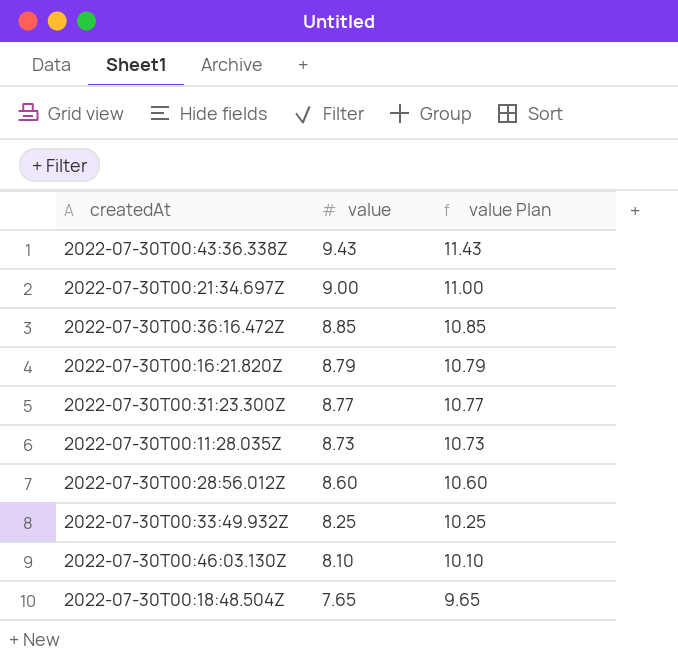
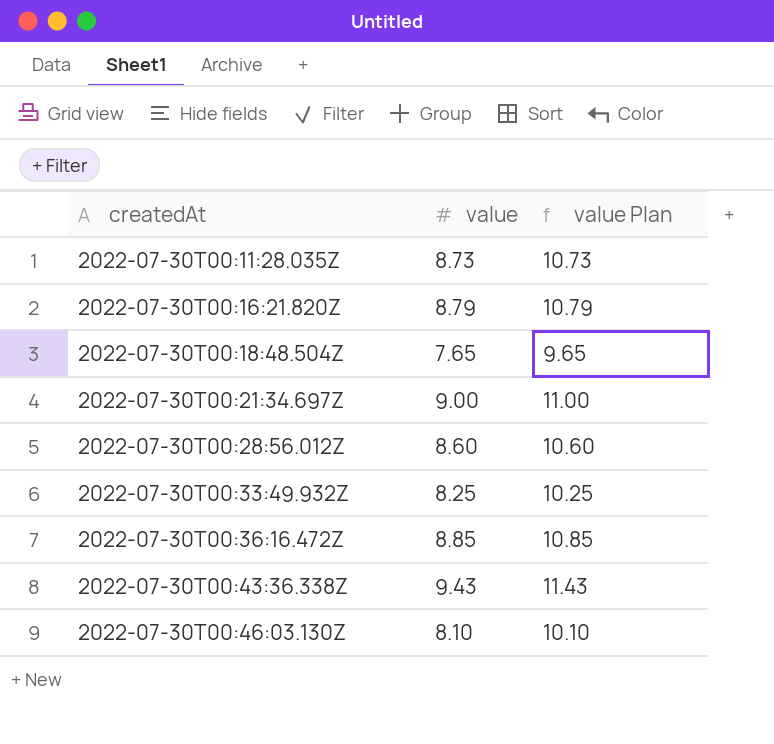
row order: value descending -> createdAt ascending
row 2022-07-30T00:31:23.300Z: 8.77 | 10.77 -> none

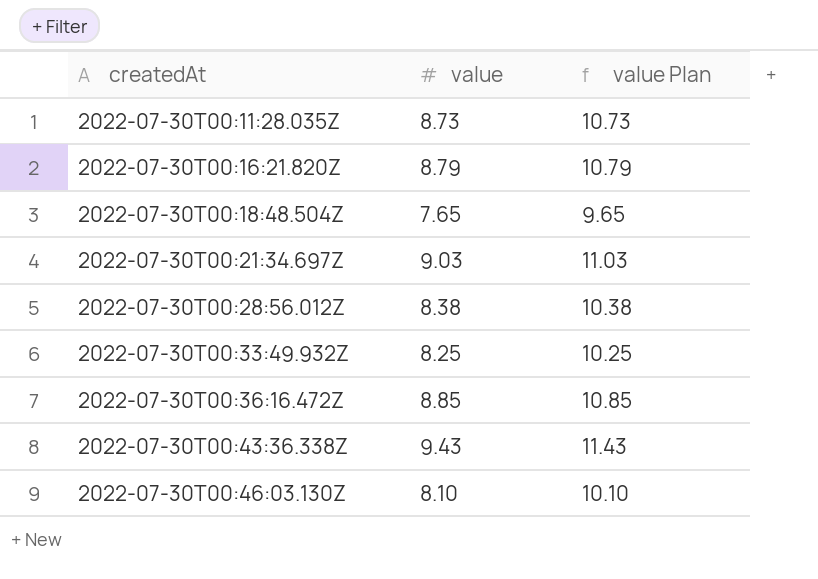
2022-07-30T00:21:34.697Z | value: 9.00 -> 9.03
2022-07-30T00:21:34.697Z | value Plan: 11.00 -> 11.03
2022-07-30T00:28:56.012Z | value: 8.60 -> 8.38
2022-07-30T00:28:56.012Z | value Plan: 10.60 -> 10.38

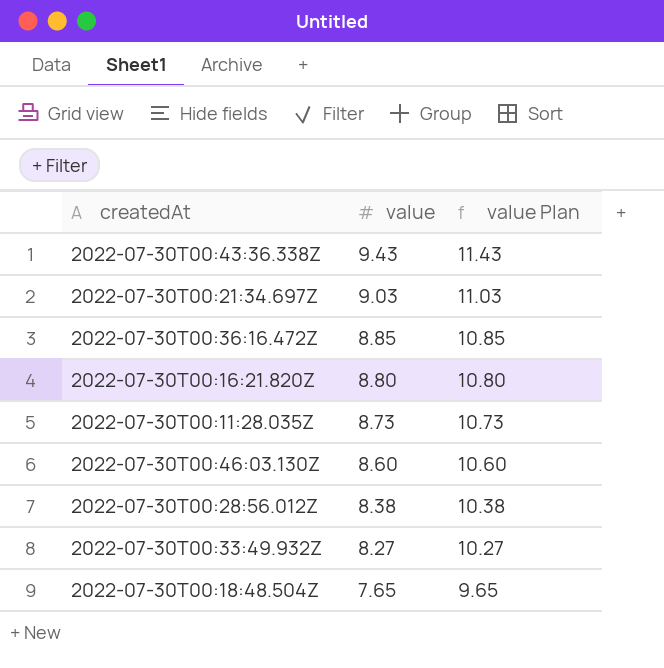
row order: createdAt ascending -> value descending
2022-07-30T00:16:21.820Z | value: 8.79 -> 8.80
2022-07-30T00:16:21.820Z | value Plan: 10.79 -> 10.80
2022-07-30T00:46:03.130Z | value: 8.10 -> 8.60
2022-07-30T00:46:03.130Z | value Plan: 10.10 -> 10.60
2022-07-30T00:33:49.932Z | value: 8.25 -> 8.27
2022-07-30T00:33:49.932Z | value Plan: 10.25 -> 10.27

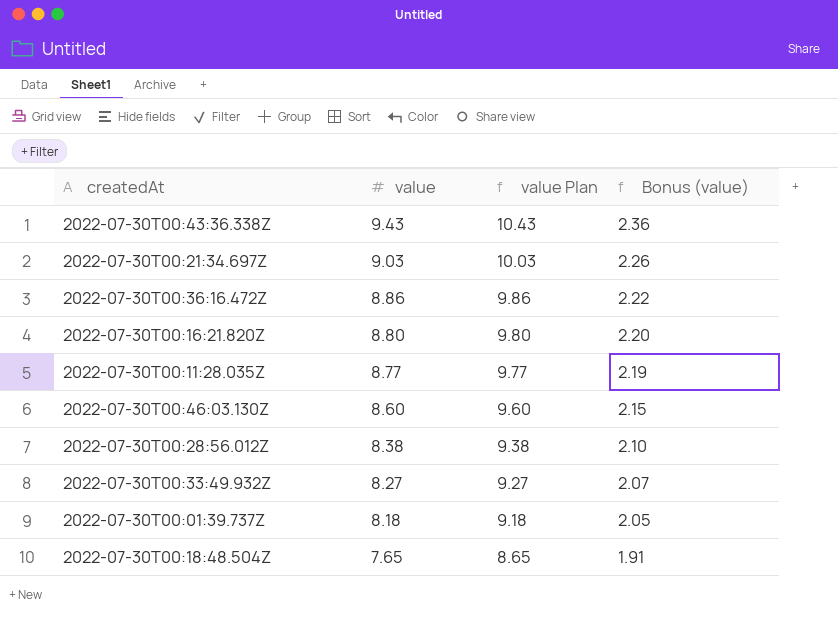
column value Plan | formula: [value] + 2 -> [value] + 1
column Bonus (value) | formula: none -> [value] * 0.25
2022-07-30T00:36:16.472Z | value: 8.85 -> 8.86
2022-07-30T00:11:28.035Z | value: 8.73 -> 8.77
row 2022-07-30T00:01:39.737Z: none -> 8.18 | 9.18 | 2.05

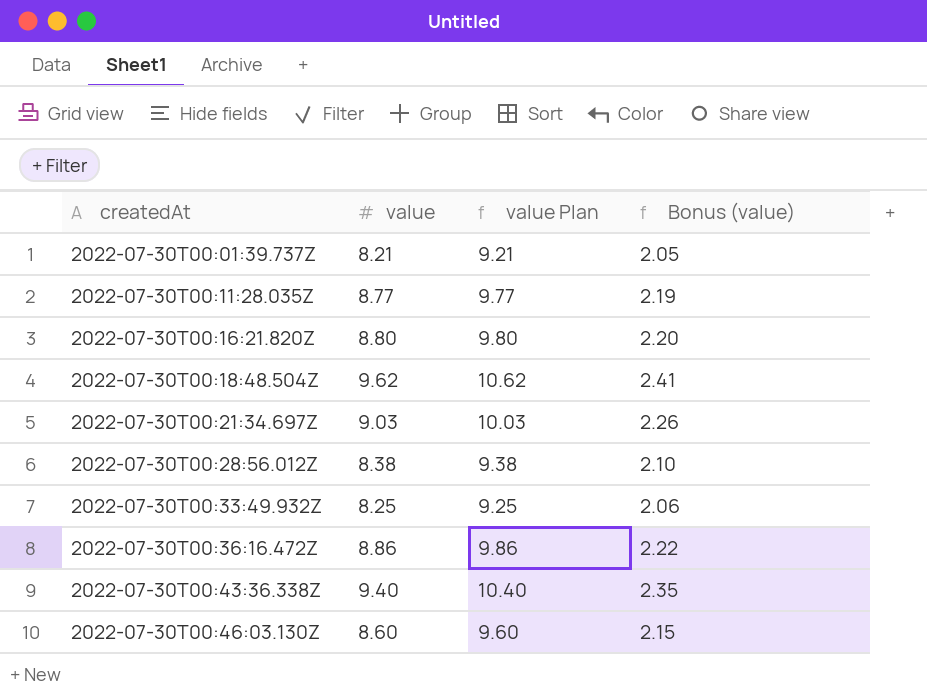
row order: value descending -> createdAt ascending
2022-07-30T00:01:39.737Z | value: 8.18 -> 8.21
2022-07-30T00:01:39.737Z | value Plan: 9.18 -> 9.21
2022-07-30T00:18:48.504Z | value: 7.65 -> 9.62
2022-07-30T00:18:48.504Z | value Plan: 8.65 -> 10.62
2022-07-30T00:18:48.504Z | Bonus (value): 1.91 -> 2.41
2022-07-30T00:33:49.932Z | value: 8.27 -> 8.25
2022-07-30T00:33:49.932Z | value Plan: 9.27 -> 9.25
2022-07-30T00:33:49.932Z | Bonus (value): 2.07 -> 2.06
2022-07-30T00:43:36.338Z | value: 9.43 -> 9.40
2022-07-30T00:43:36.338Z | value Plan: 10.43 -> 10.40
2022-07-30T00:43:36.338Z | Bonus (value): 2.36 -> 2.35

